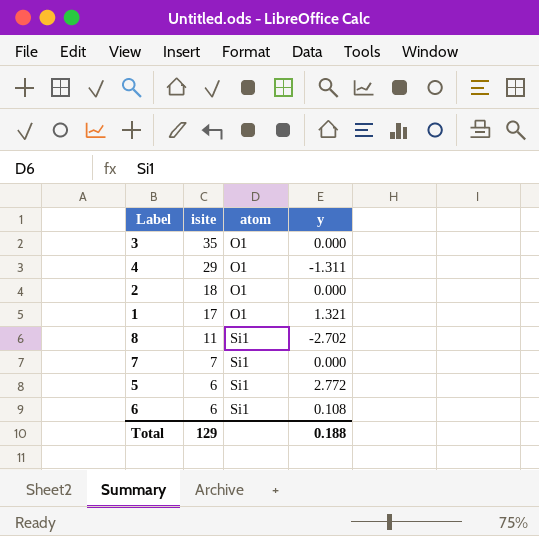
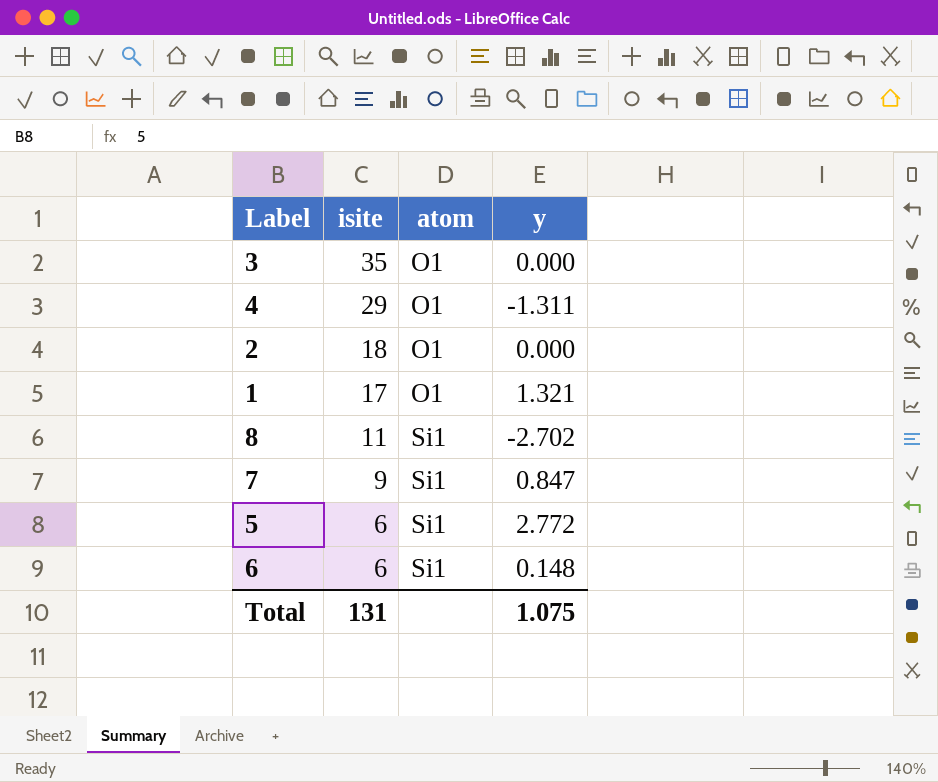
7 | isite: 7 -> 9
7 | y: 0.000 -> 0.847
6 | y: 0.108 -> 0.148
Total | isite: 129 -> 131
Total | y: 0.188 -> 1.075

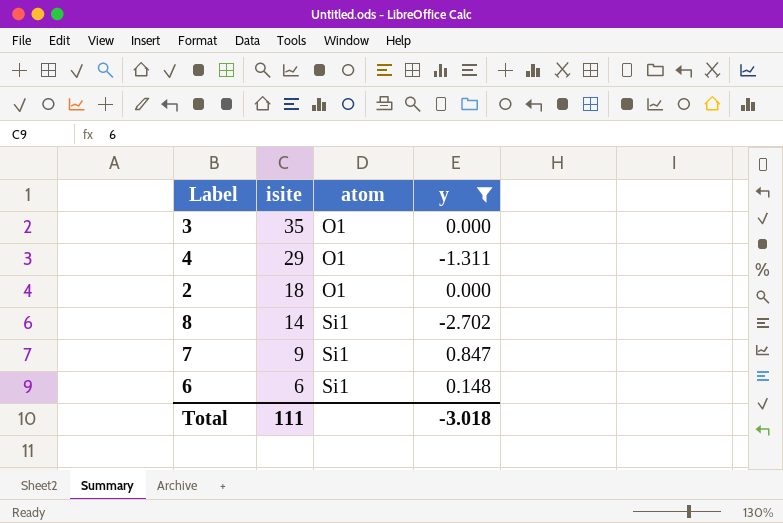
filter: none -> y <= 0.847
8 | isite: 11 -> 14
Total | isite: 131 -> 111
Total | y: 1.075 -> -3.018

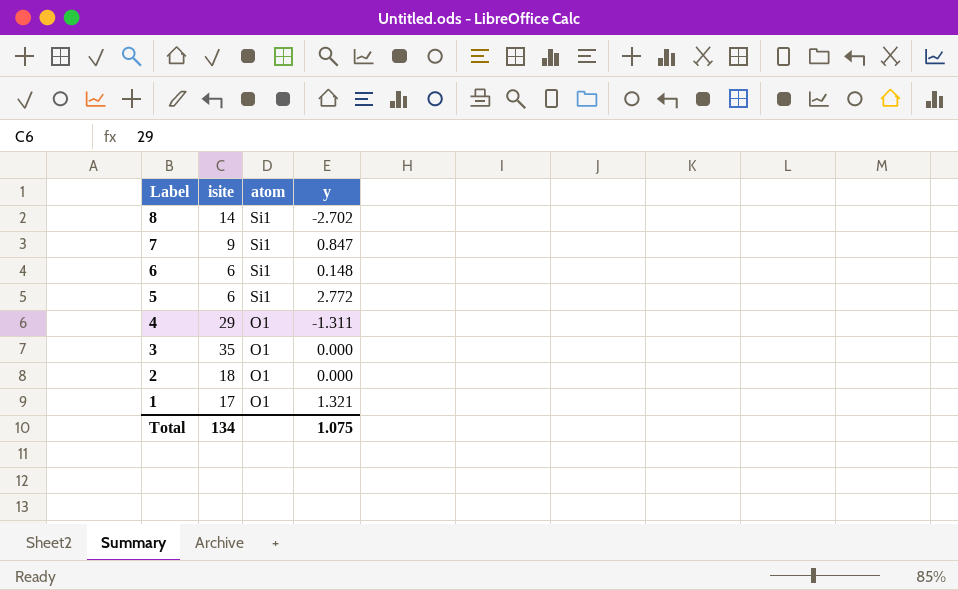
filter: y <= 0.847 -> none
row order: isite descending -> Label descending
Total | isite: 111 -> 134
Total | y: -3.018 -> 1.075

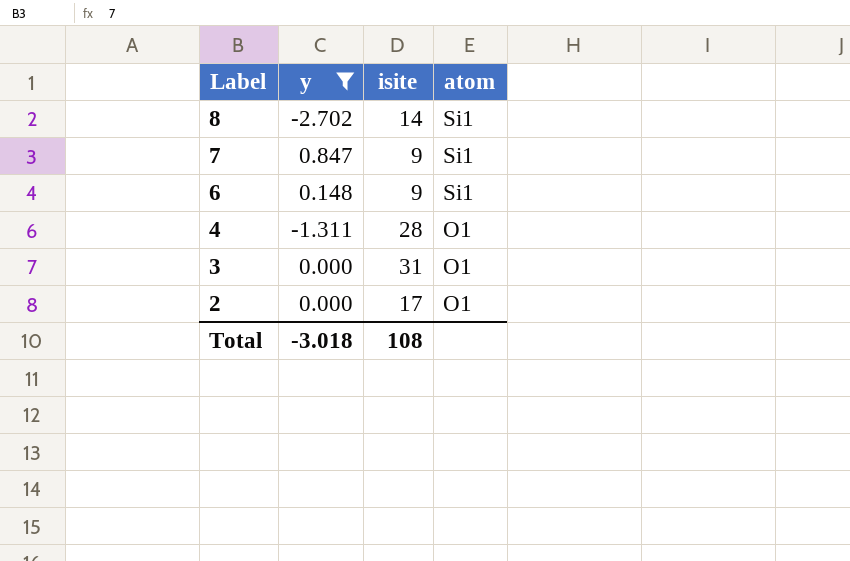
filter: none -> y <= 0.847
column y | position: 4 -> 2
6 | isite: 6 -> 9
4 | isite: 29 -> 28
3 | isite: 35 -> 31
2 | isite: 18 -> 17
Total | y: 1.075 -> -3.018
Total | isite: 134 -> 108

